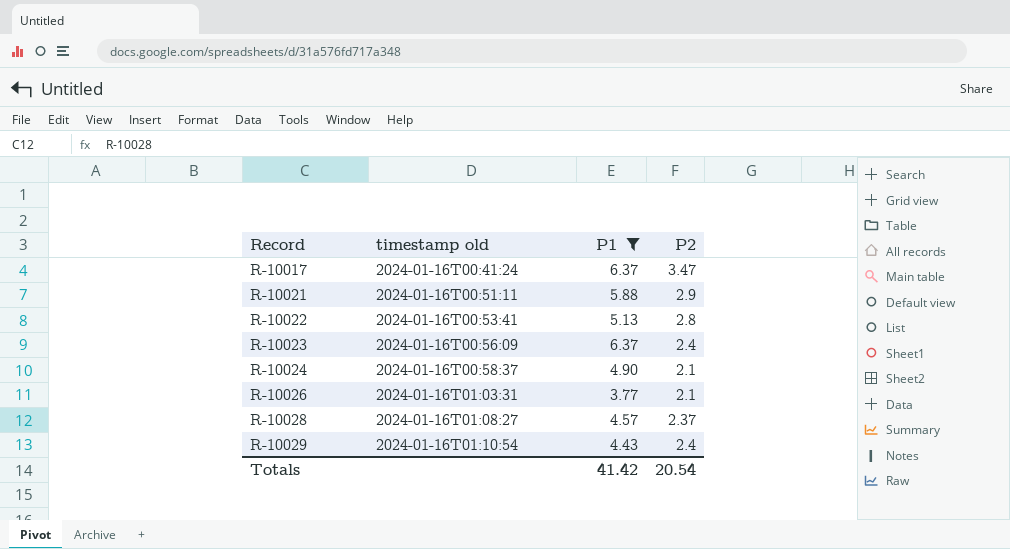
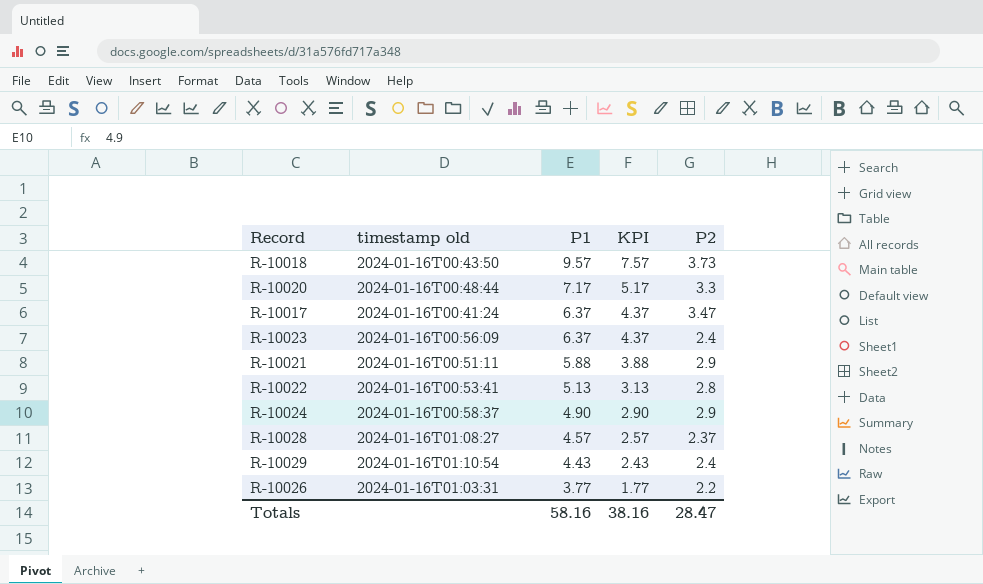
filter: P1 <= 6.37 -> none
row order: Record ascending -> P1 descending
column KPI | formula: none -> [P1] - 2
R-10024 | P2: 2.1 -> 2.9
R-10026 | P2: 2.1 -> 2.2
Totals | P1: 41.42 -> 58.16
Totals | P2: 20.54 -> 28.47

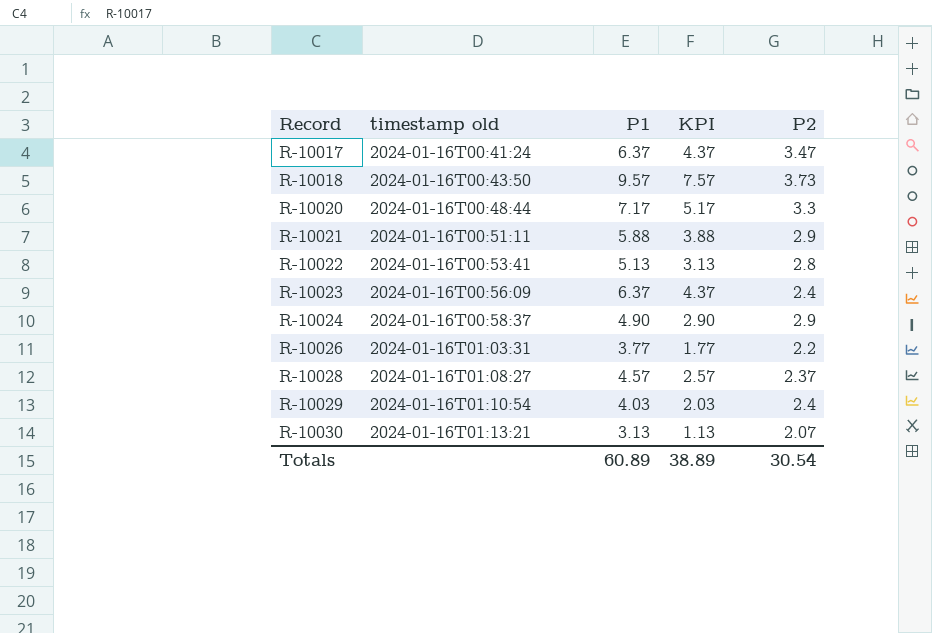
row order: P1 descending -> Record ascending
R-10029 | P1: 4.43 -> 4.03
R-10029 | KPI: 2.43 -> 2.03
row R-10030: none -> 2024-01-16T01:13:21 | 3.13 | 1.13 | 2.07
Totals | P1: 58.16 -> 60.89
Totals | KPI: 38.16 -> 38.89
Totals | P2: 28.47 -> 30.54

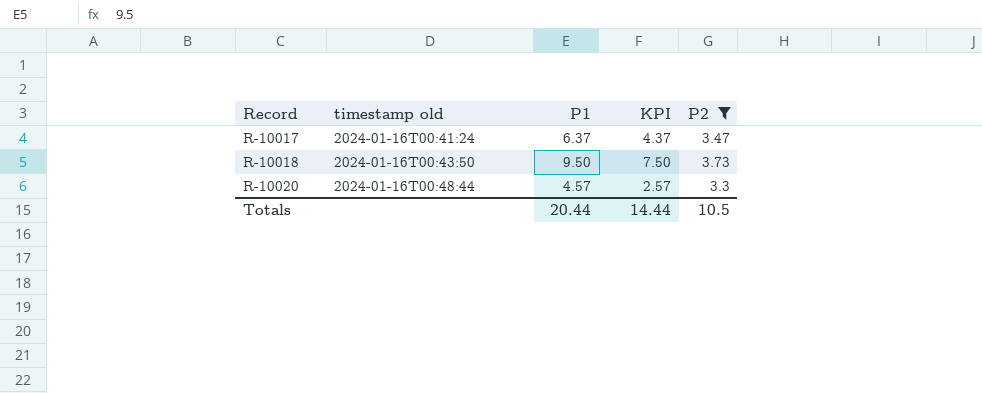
filter: none -> P2 >= 3.3
R-10018 | P1: 9.57 -> 9.50
R-10018 | KPI: 7.57 -> 7.50
R-10020 | P1: 7.17 -> 4.57
R-10020 | KPI: 5.17 -> 2.57
Totals | P1: 60.89 -> 20.44
Totals | KPI: 38.89 -> 14.44
Totals | P2: 30.54 -> 10.5

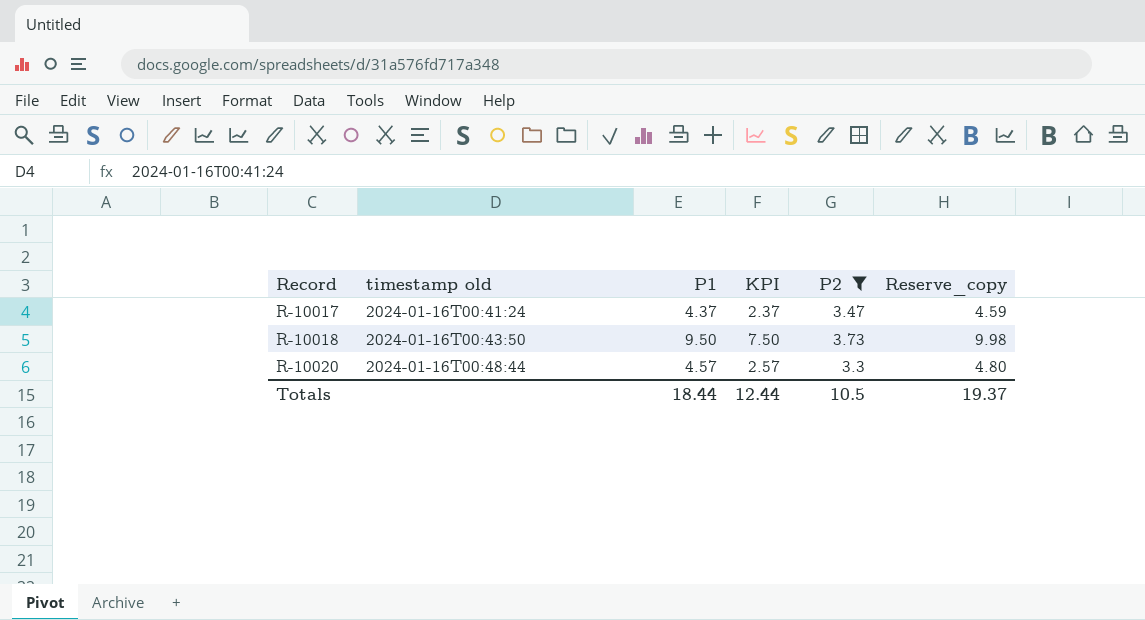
column Reserve_copy | formula: none -> [P1] * 1.05
R-10017 | P1: 6.37 -> 4.37
R-10017 | KPI: 4.37 -> 2.37
Totals | P1: 20.44 -> 18.44
Totals | KPI: 14.44 -> 12.44

